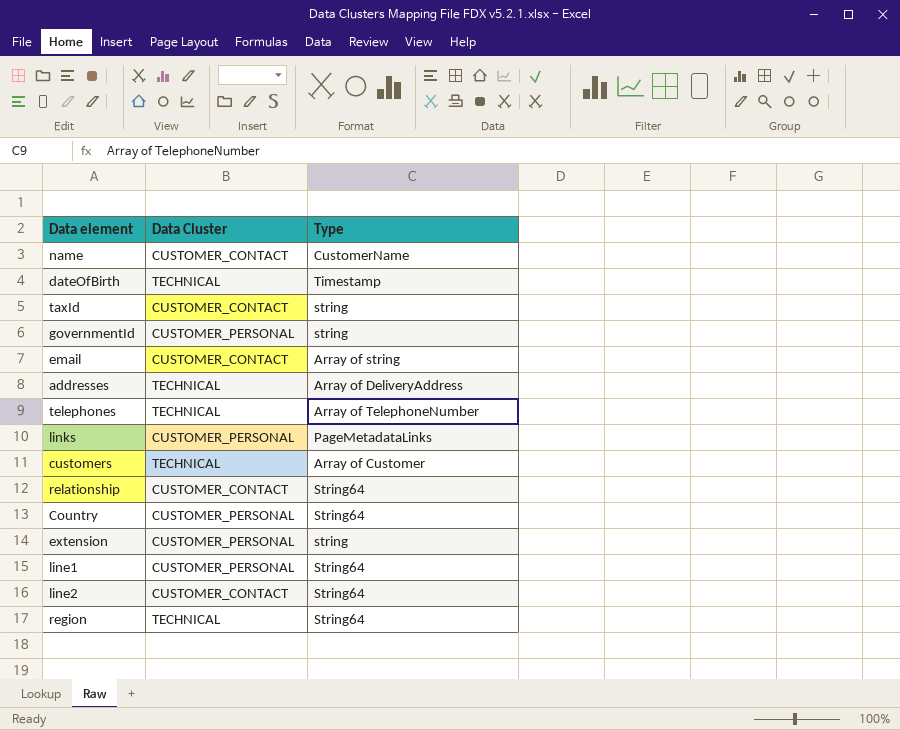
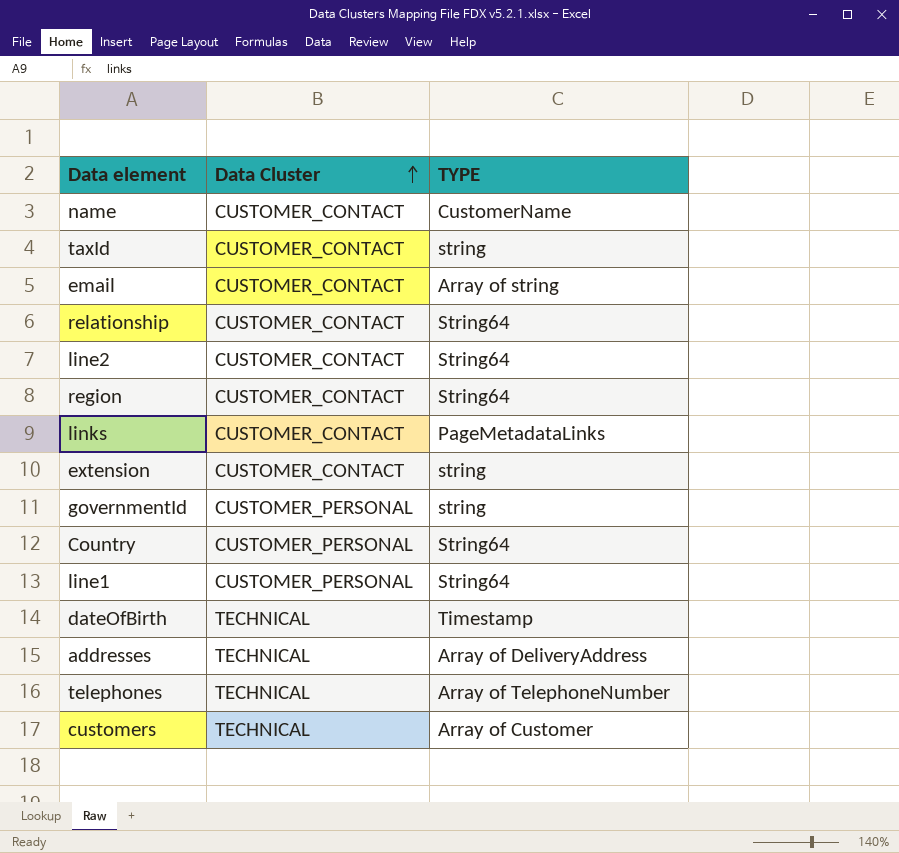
row order: none -> Data Cluster ascending
column name: Type -> TYPE
region | Data Cluster: TECHNICAL -> CUSTOMER_CONTACT
links | Data Cluster: CUSTOMER_PERSONAL -> CUSTOMER_CONTACT
extension | Data Cluster: CUSTOMER_PERSONAL -> CUSTOMER_CONTACT

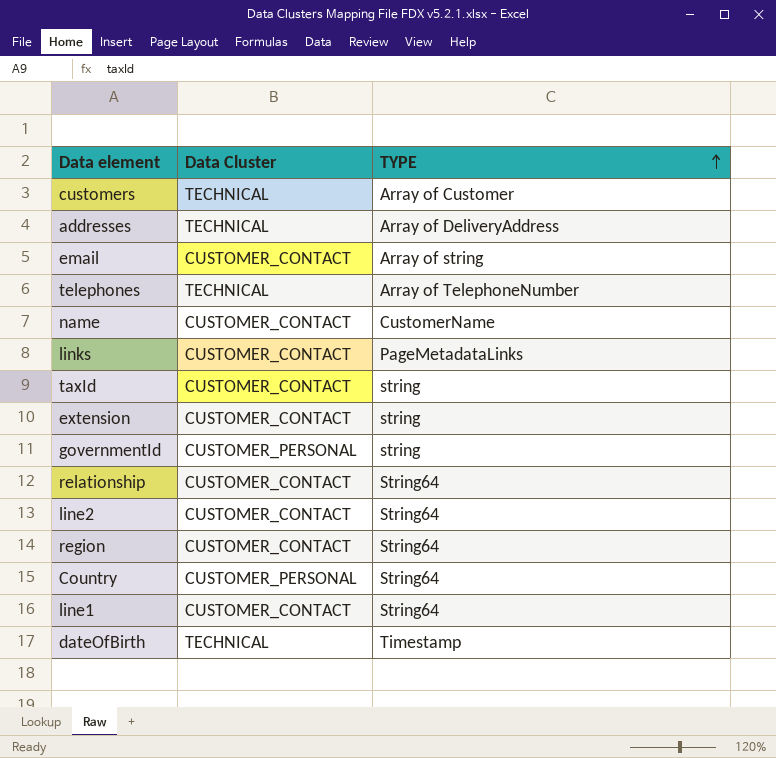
row order: Data Cluster ascending -> TYPE ascending
line1 | Data Cluster: CUSTOMER_PERSONAL -> CUSTOMER_CONTACT

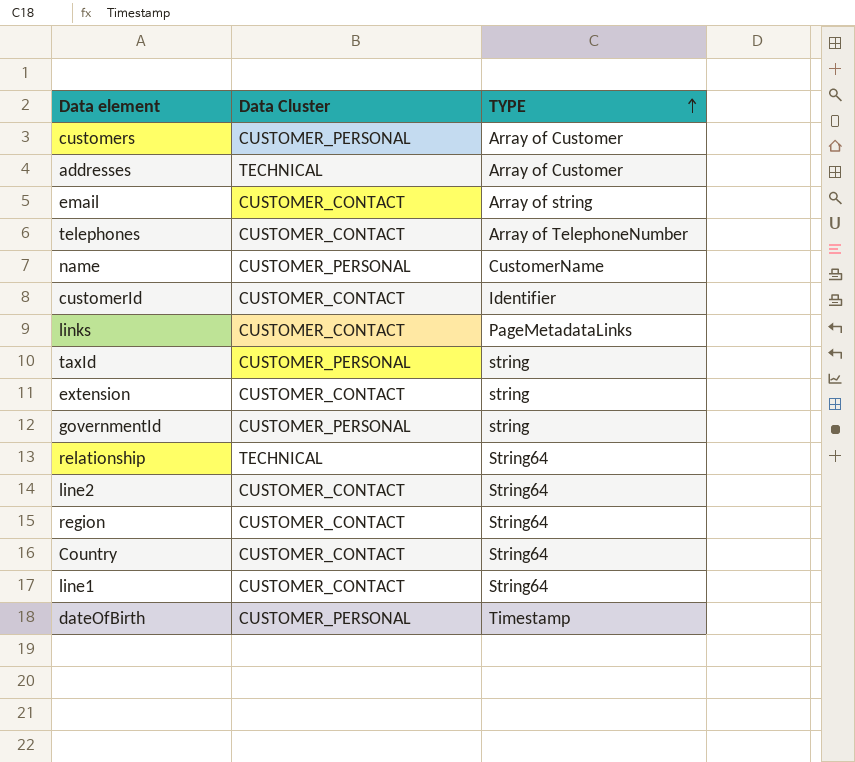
customers | Data Cluster: TECHNICAL -> CUSTOMER_PERSONAL
addresses | TYPE: Array of DeliveryAddress -> Array of Customer
telephones | Data Cluster: TECHNICAL -> CUSTOMER_CONTACT
name | Data Cluster: CUSTOMER_CONTACT -> CUSTOMER_PERSONAL
row customerId: none -> CUSTOMER_CONTACT | Identifier
taxId | Data Cluster: CUSTOMER_CONTACT -> CUSTOMER_PERSONAL
relationship | Data Cluster: CUSTOMER_CONTACT -> TECHNICAL
Country | Data Cluster: CUSTOMER_PERSONAL -> CUSTOMER_CONTACT
dateOfBirth | Data Cluster: TECHNICAL -> CUSTOMER_PERSONAL

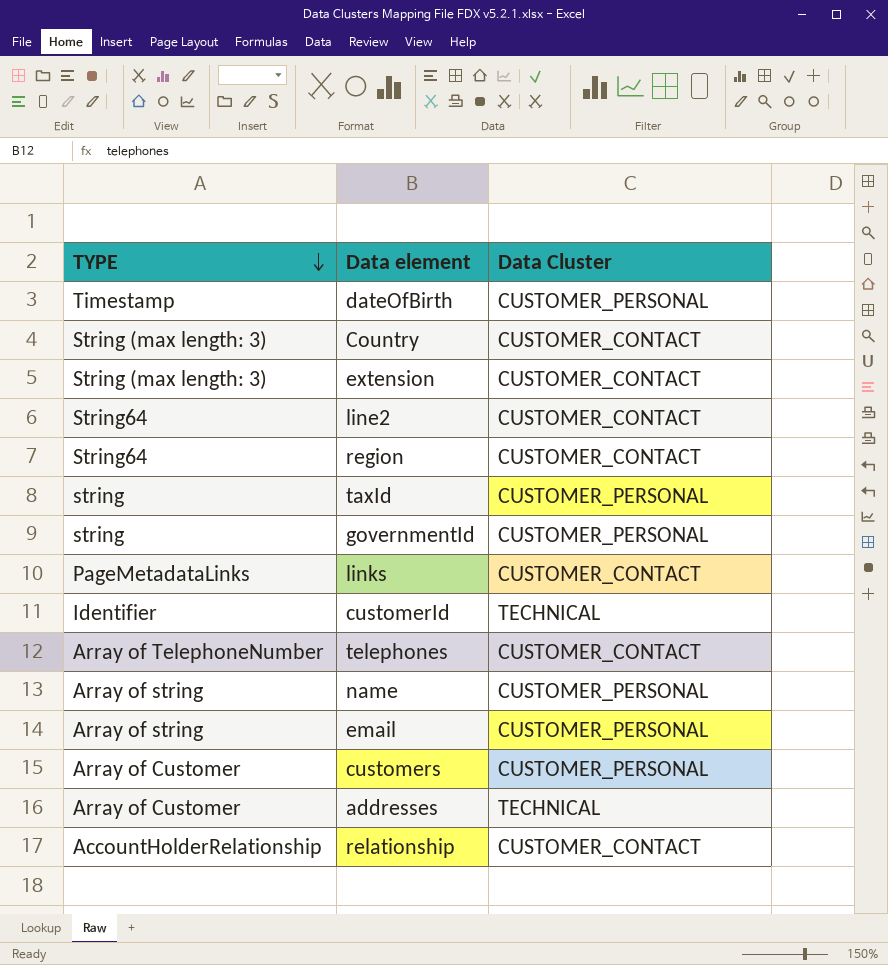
row order: TYPE ascending -> TYPE descending
column TYPE | position: 3 -> 1
row line1: CUSTOMER_CONTACT | String64 -> none
Country | TYPE: String64 -> String (max length: 3)
extension | TYPE: string -> String (max length: 3)
customerId | Data Cluster: CUSTOMER_CONTACT -> TECHNICAL
name | TYPE: CustomerName -> Array of string
email | Data Cluster: CUSTOMER_CONTACT -> CUSTOMER_PERSONAL
relationship | TYPE: String64 -> AccountHolderRelationship
relationship | Data Cluster: TECHNICAL -> CUSTOMER_CONTACT

